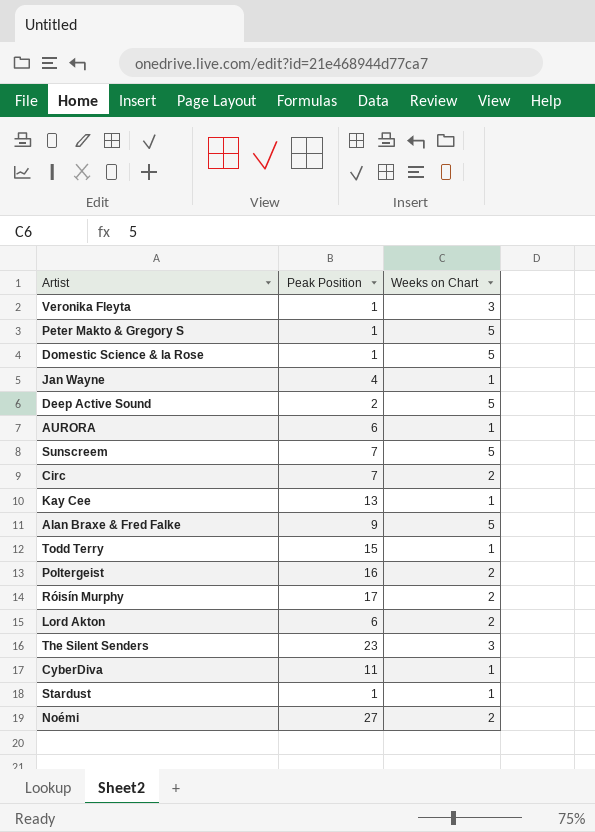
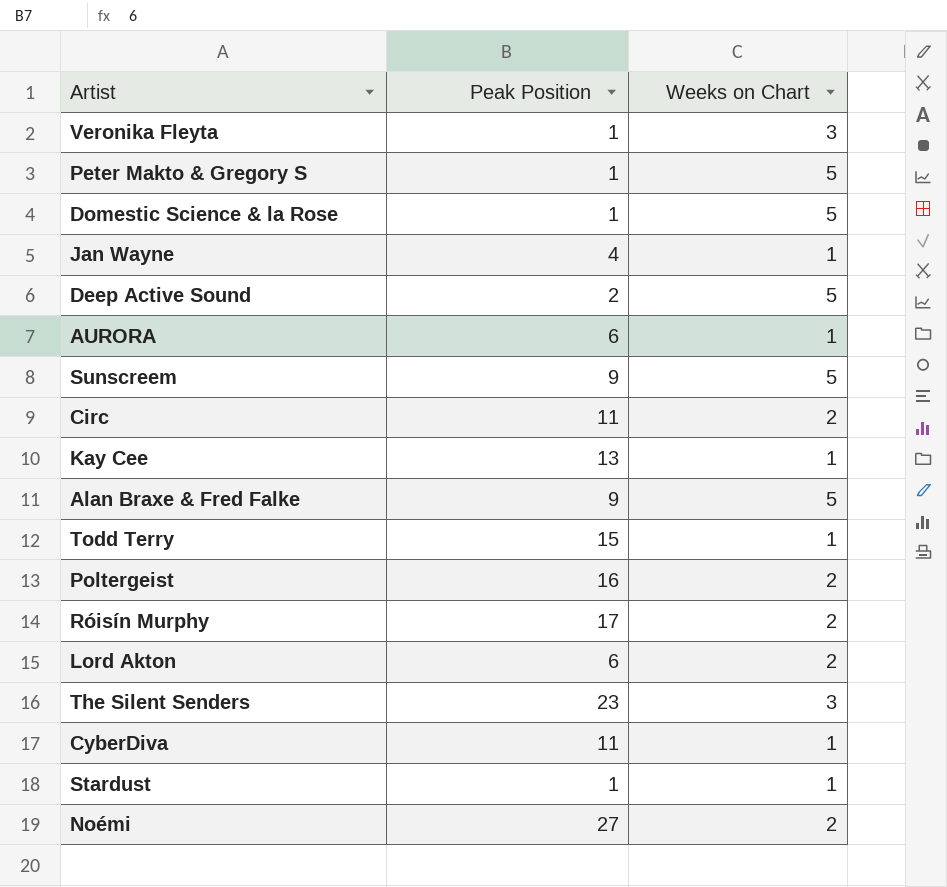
Sunscreem | Peak Position: 7 -> 9
Circ | Peak Position: 7 -> 11

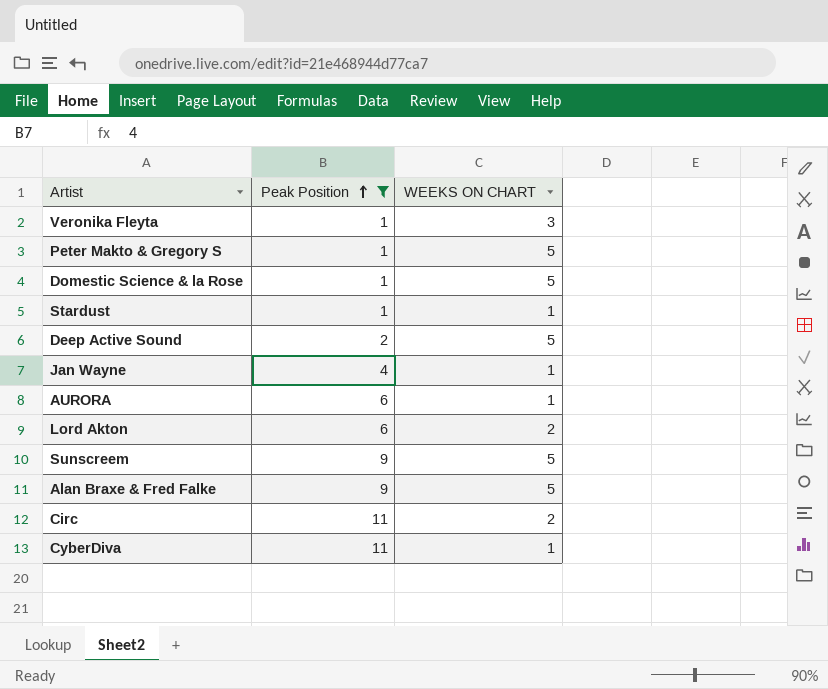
filter: none -> Peak Position <= 11
row order: none -> Peak Position ascending
column name: Weeks on Chart -> WEEKS ON CHART

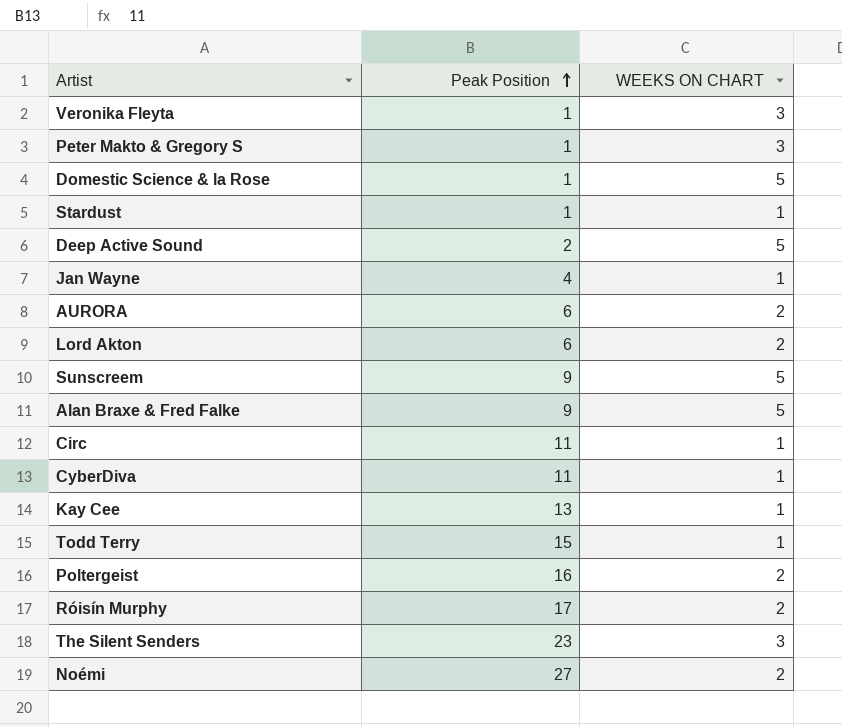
filter: Peak Position <= 11 -> none
Peter Makto & Gregory S | WEEKS ON CHART: 5 -> 3
AURORA | WEEKS ON CHART: 1 -> 2
Circ | WEEKS ON CHART: 2 -> 1

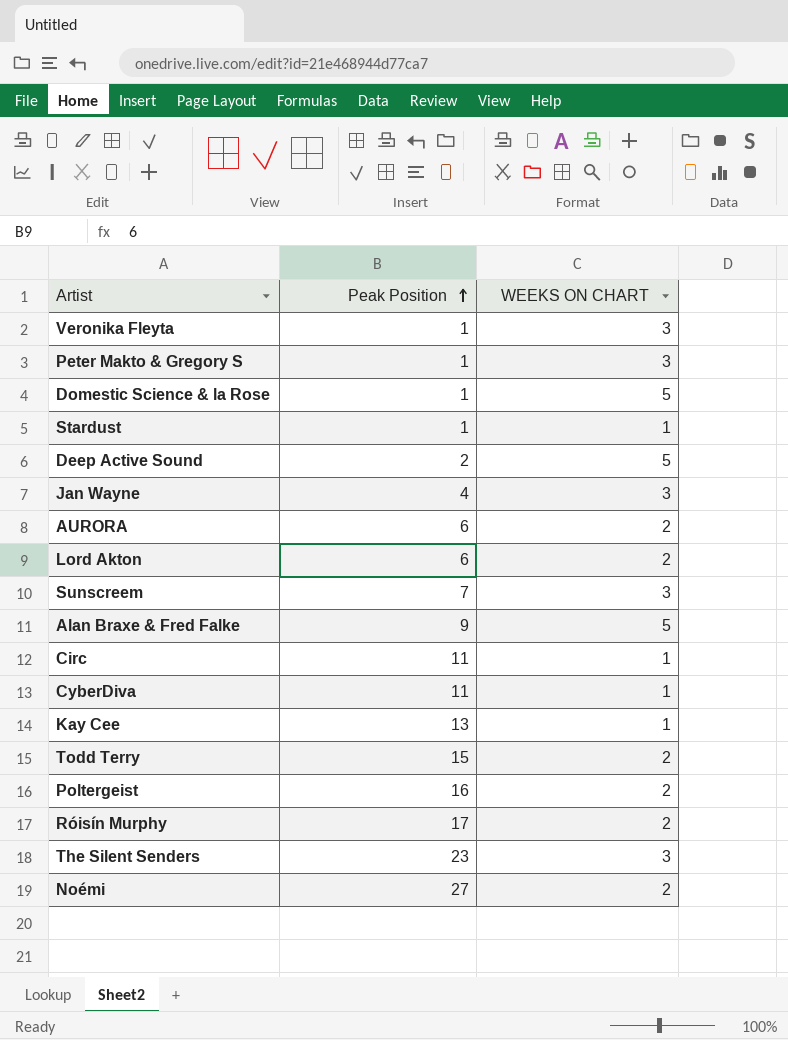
Jan Wayne | WEEKS ON CHART: 1 -> 3
Sunscreem | Peak Position: 9 -> 7
Sunscreem | WEEKS ON CHART: 5 -> 3
Todd Terry | WEEKS ON CHART: 1 -> 2

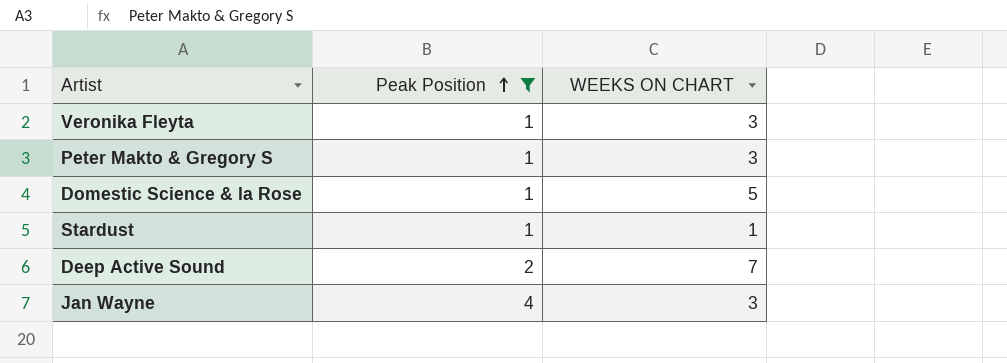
filter: none -> Peak Position <= 4
Deep Active Sound | WEEKS ON CHART: 5 -> 7

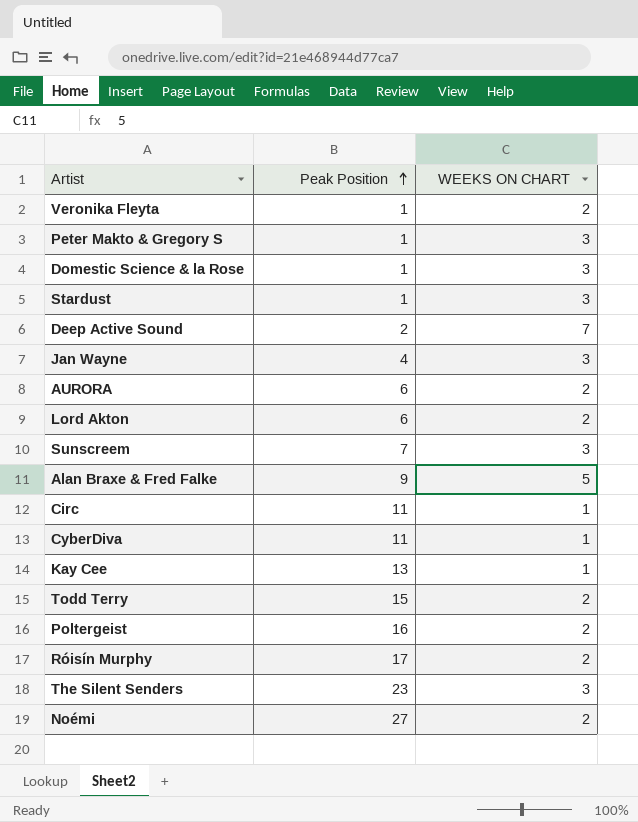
filter: Peak Position <= 4 -> none
Veronika Fleyta | WEEKS ON CHART: 3 -> 2
Domestic Science & la Rose | WEEKS ON CHART: 5 -> 3
Stardust | WEEKS ON CHART: 1 -> 3

